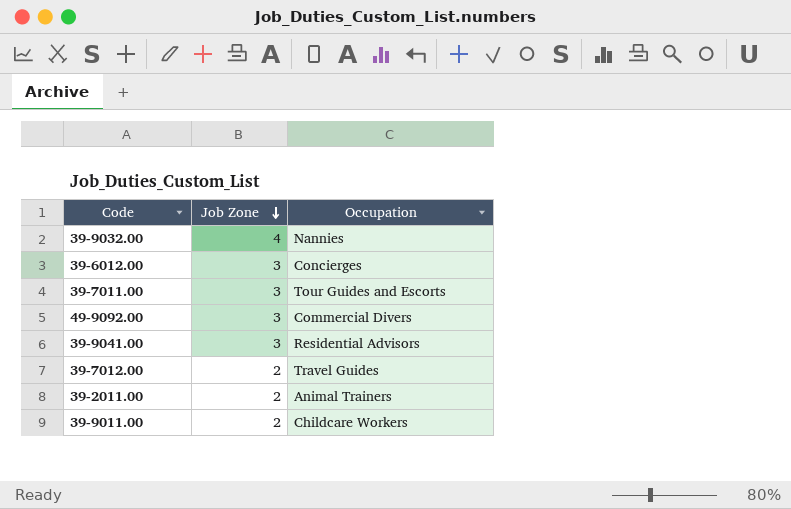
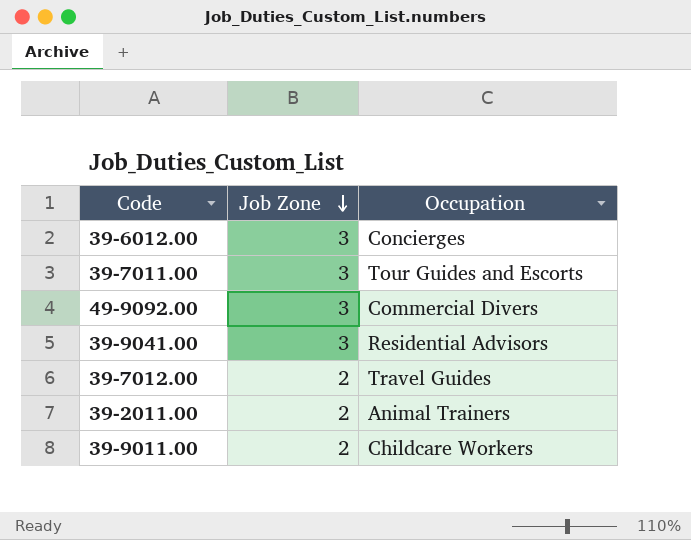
row 39-9032.00: 4 | Nannies -> none

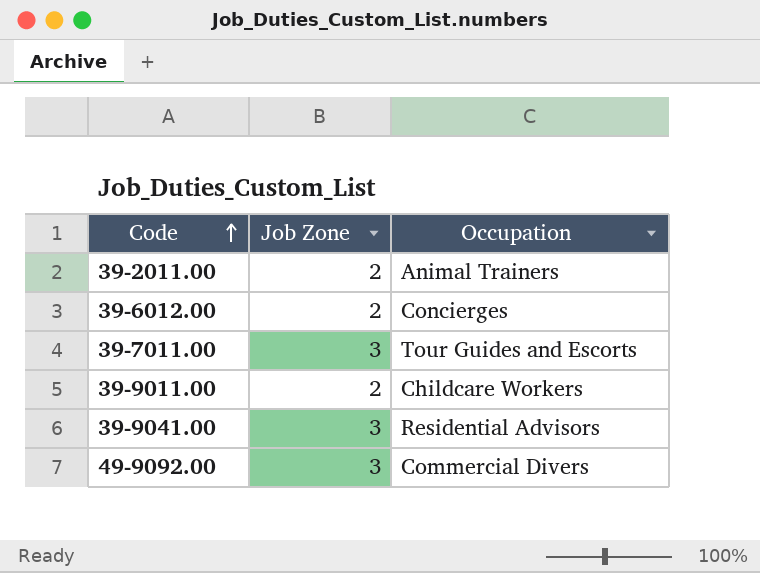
row order: Job Zone descending -> Code ascending
row 39-7012.00: 2 | Travel Guides -> none
39-6012.00 | Job Zone: 3 -> 2

